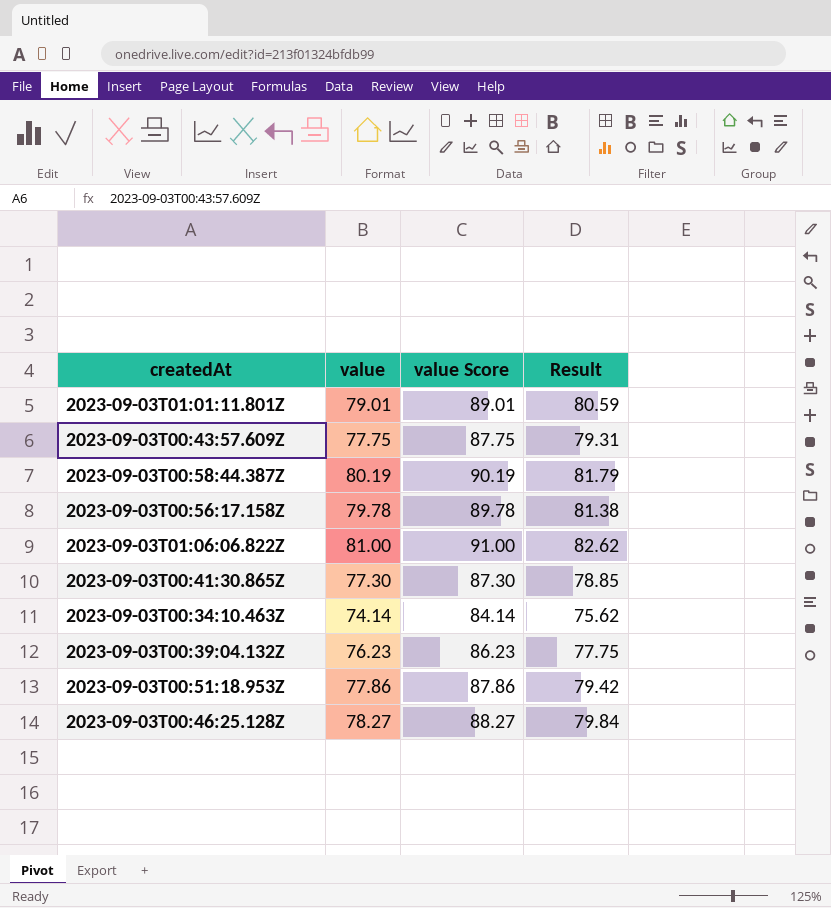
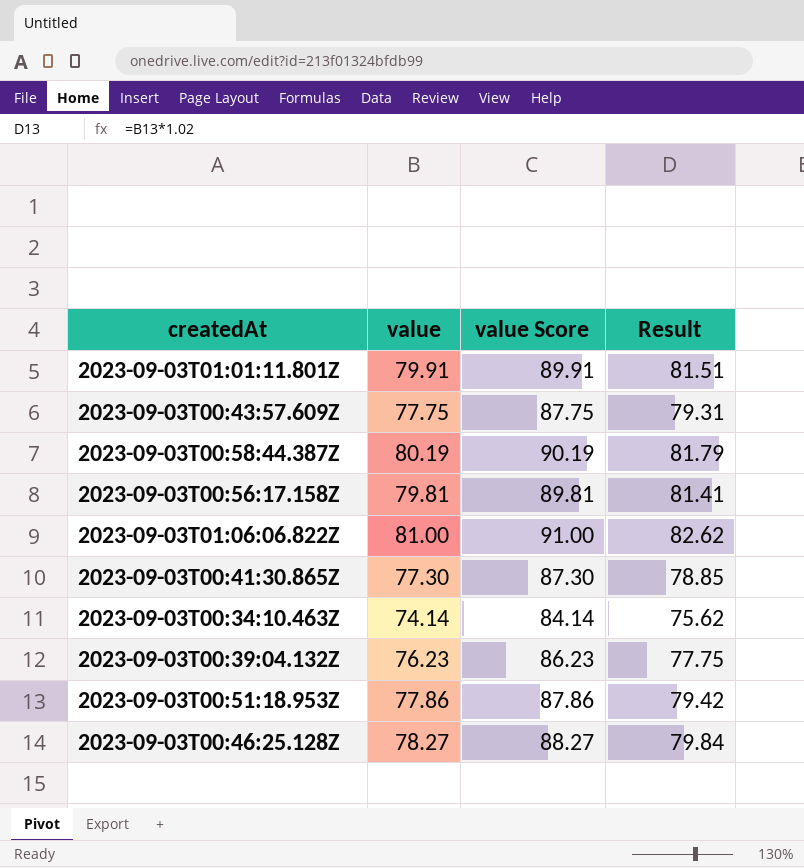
2023-09-03T01:01:11.801Z | value: 79.01 -> 79.91
2023-09-03T01:01:11.801Z | value Score: 89.01 -> 89.91
2023-09-03T01:01:11.801Z | Result: 80.59 -> 81.51
2023-09-03T00:56:17.158Z | value: 79.78 -> 79.81
2023-09-03T00:56:17.158Z | value Score: 89.78 -> 89.81
2023-09-03T00:56:17.158Z | Result: 81.38 -> 81.41

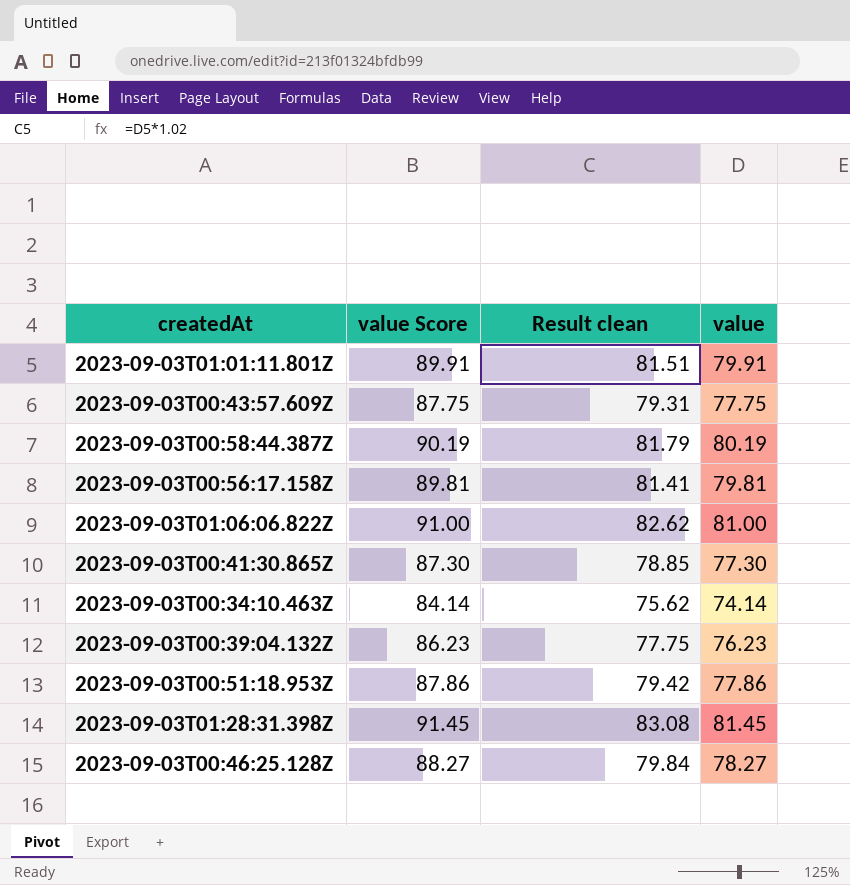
column name: Result -> Result clean
column value | position: 2 -> 4
row 2023-09-03T01:28:31.398Z: none -> 91.45 | 83.08 | 81.45

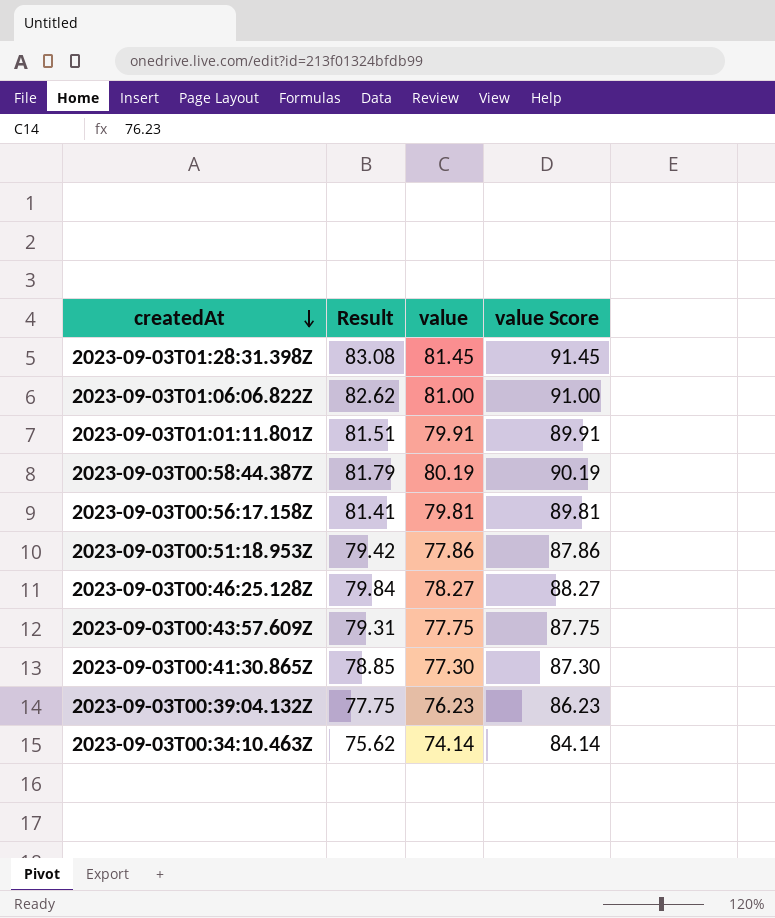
row order: none -> createdAt descending
column name: Result clean -> Result
column value Score | position: 2 -> 4

